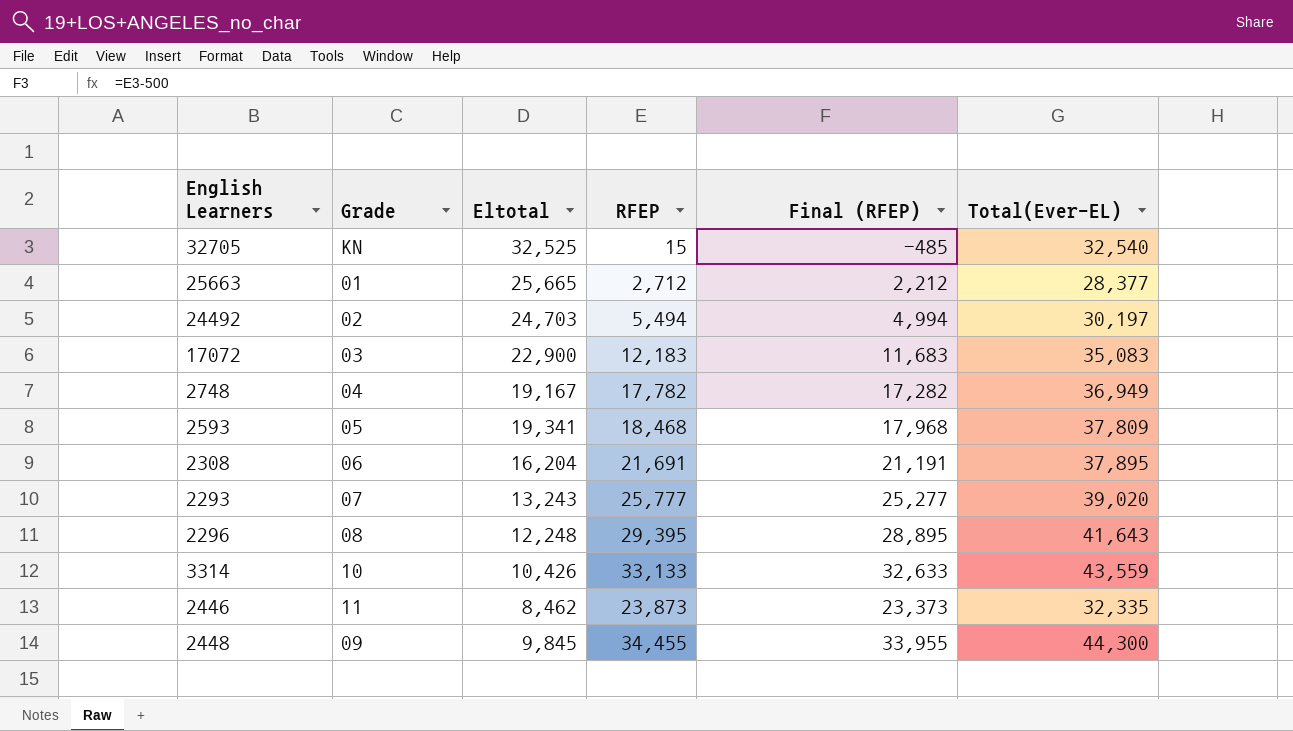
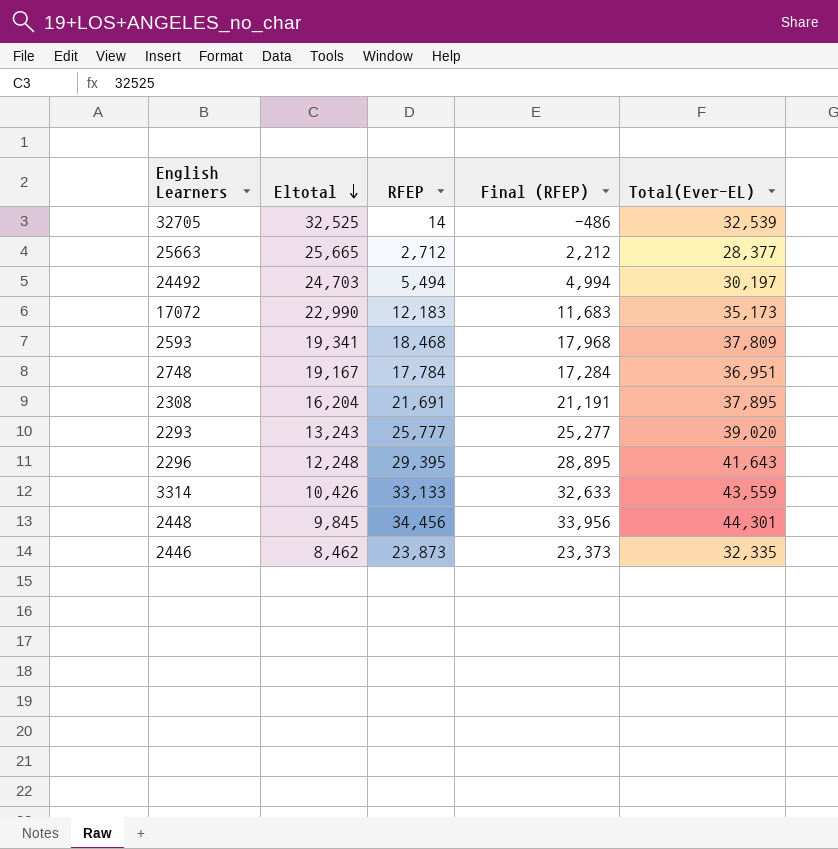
row order: none -> Eltotal descending
column Grade | position: 2 -> none
32705 | RFEP: 15 -> 14
32705 | Final (RFEP): -485 -> -486
32705 | Total(Ever-EL): 32,540 -> 32,539
17072 | Eltotal: 22,900 -> 22,990
17072 | Total(Ever-EL): 35,083 -> 35,173
2748 | RFEP: 17,782 -> 17,784
2748 | Final (RFEP): 17,282 -> 17,284
2748 | Total(Ever-EL): 36,949 -> 36,951
2448 | RFEP: 34,455 -> 34,456
2448 | Final (RFEP): 33,955 -> 33,956
2448 | Total(Ever-EL): 44,300 -> 44,301

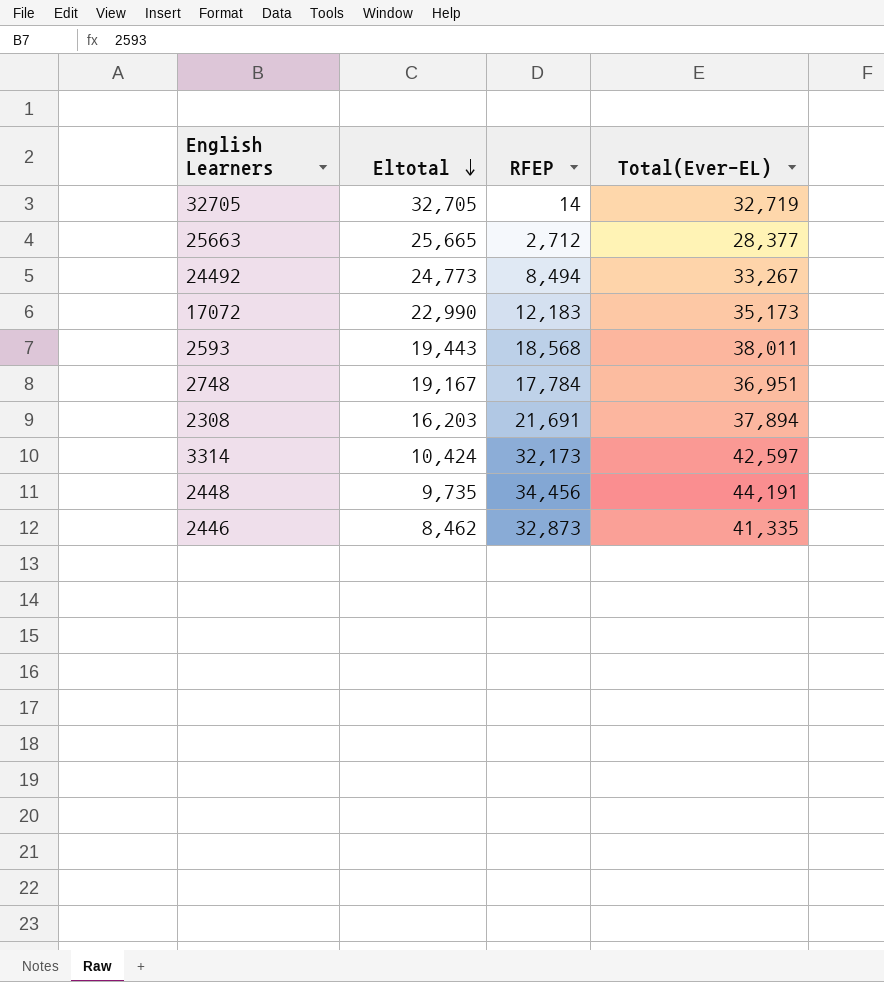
column Final (RFEP) | formula: [RFEP] - 500 -> none
row 2293: 13,243 | 25,777 | 25,277 | 39,020 -> none
row 2296: 12,248 | 29,395 | 28,895 | 41,643 -> none
32705 | Eltotal: 32,525 -> 32,705
32705 | Total(Ever-EL): 32,539 -> 32,719
24492 | Eltotal: 24,703 -> 24,773
24492 | RFEP: 5,494 -> 8,494
24492 | Total(Ever-EL): 30,197 -> 33,267
2593 | Eltotal: 19,341 -> 19,443
2593 | RFEP: 18,468 -> 18,568
2593 | Total(Ever-EL): 37,809 -> 38,011
2308 | Eltotal: 16,204 -> 16,203
2308 | Total(Ever-EL): 37,895 -> 37,894
3314 | Eltotal: 10,426 -> 10,424
3314 | RFEP: 33,133 -> 32,173
3314 | Total(Ever-EL): 43,559 -> 42,597
2448 | Eltotal: 9,845 -> 9,735
2448 | Total(Ever-EL): 44,301 -> 44,191
2446 | RFEP: 23,873 -> 32,873
2446 | Total(Ever-EL): 32,335 -> 41,335

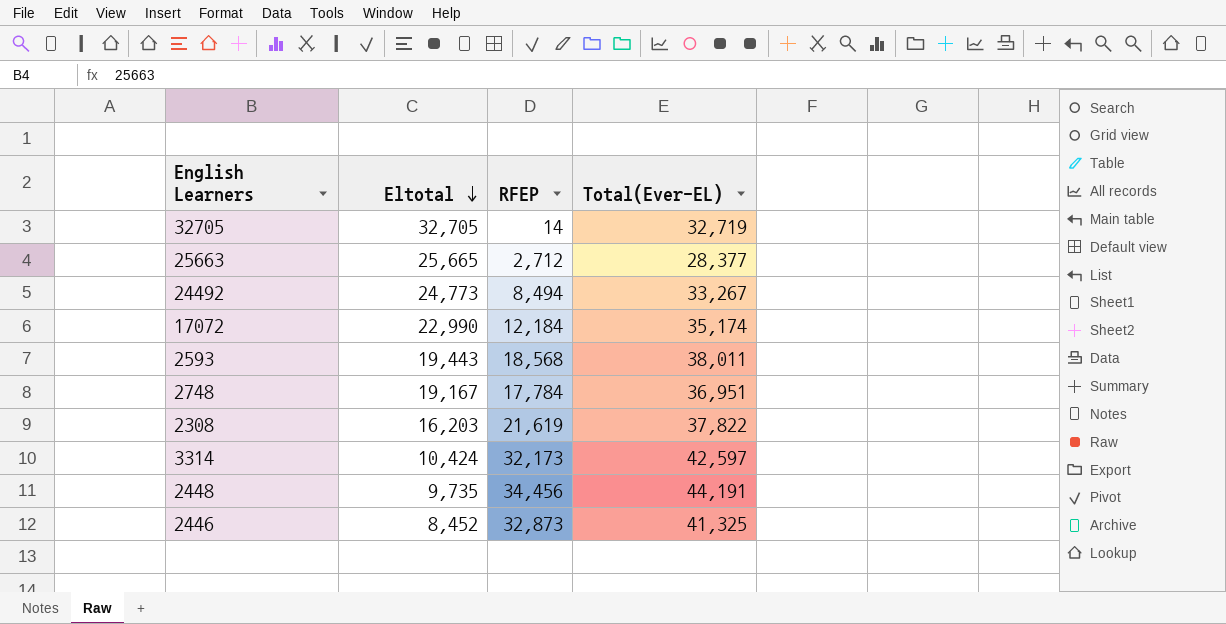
17072 | RFEP: 12,183 -> 12,184
17072 | Total(Ever-EL): 35,173 -> 35,174
2308 | RFEP: 21,691 -> 21,619
2308 | Total(Ever-EL): 37,894 -> 37,822
2446 | Eltotal: 8,462 -> 8,452
2446 | Total(Ever-EL): 41,335 -> 41,325

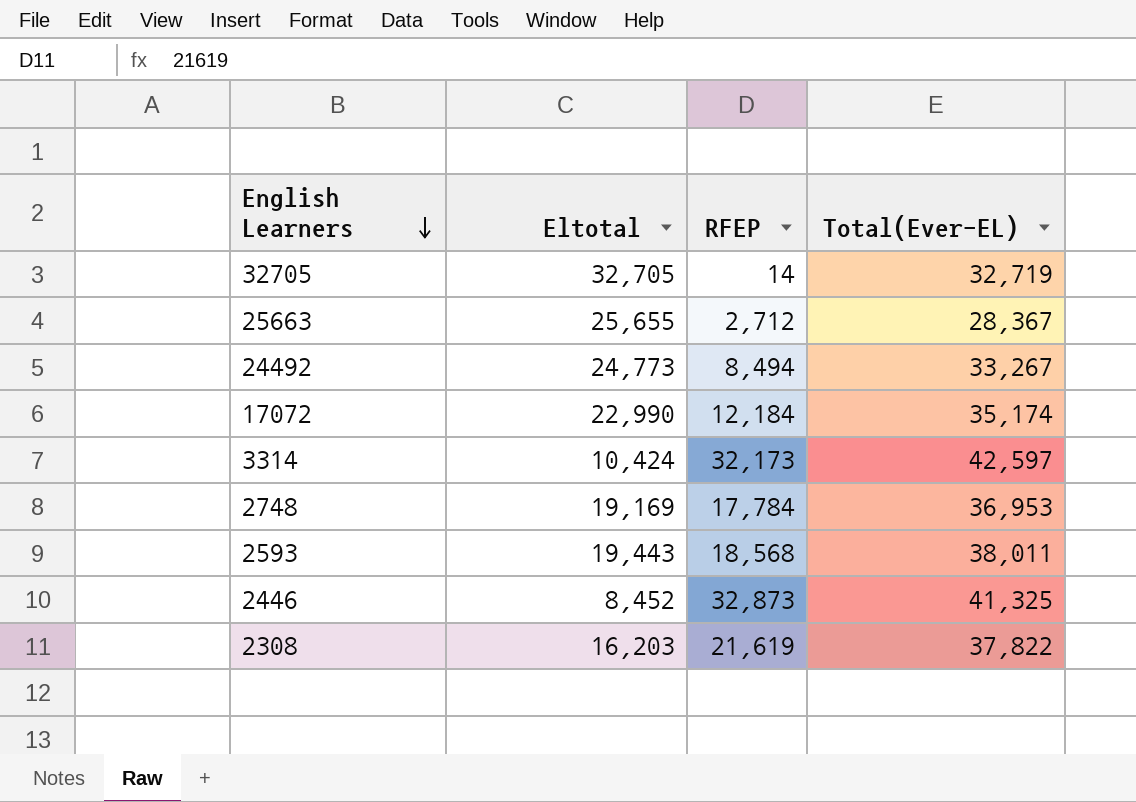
row order: Eltotal descending -> English Learners descending
row 2448: 9,735 | 34,456 | 44,191 -> none
25663 | Eltotal: 25,665 -> 25,655
25663 | Total(Ever-EL): 28,377 -> 28,367
2748 | Eltotal: 19,167 -> 19,169
2748 | Total(Ever-EL): 36,951 -> 36,953

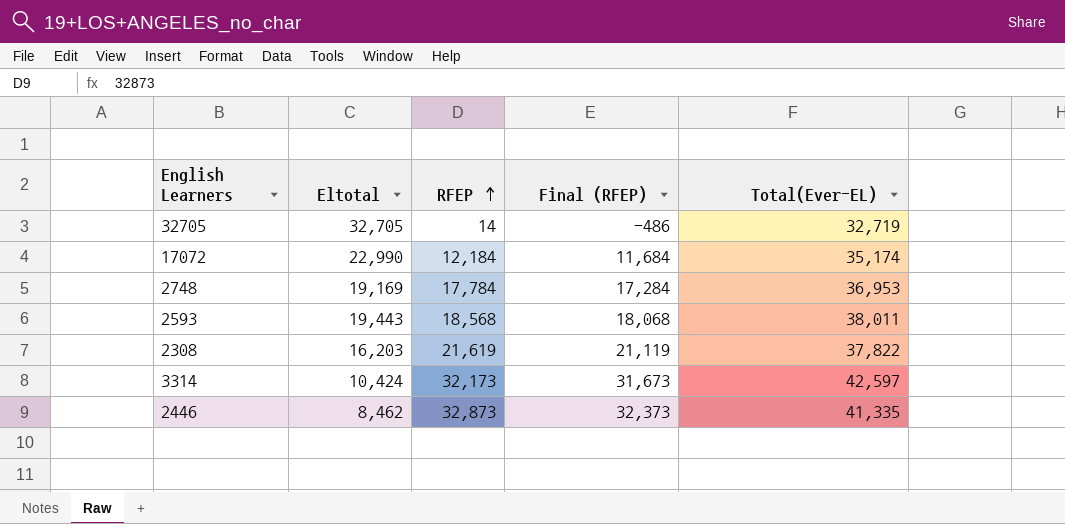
row order: English Learners descending -> RFEP ascending
column Final (RFEP) | formula: none -> [RFEP] - 500
row 25663: 25,655 | 2,712 | 28,367 -> none
row 24492: 24,773 | 8,494 | 33,267 -> none
2446 | Eltotal: 8,452 -> 8,462
2446 | Total(Ever-EL): 41,325 -> 41,335

